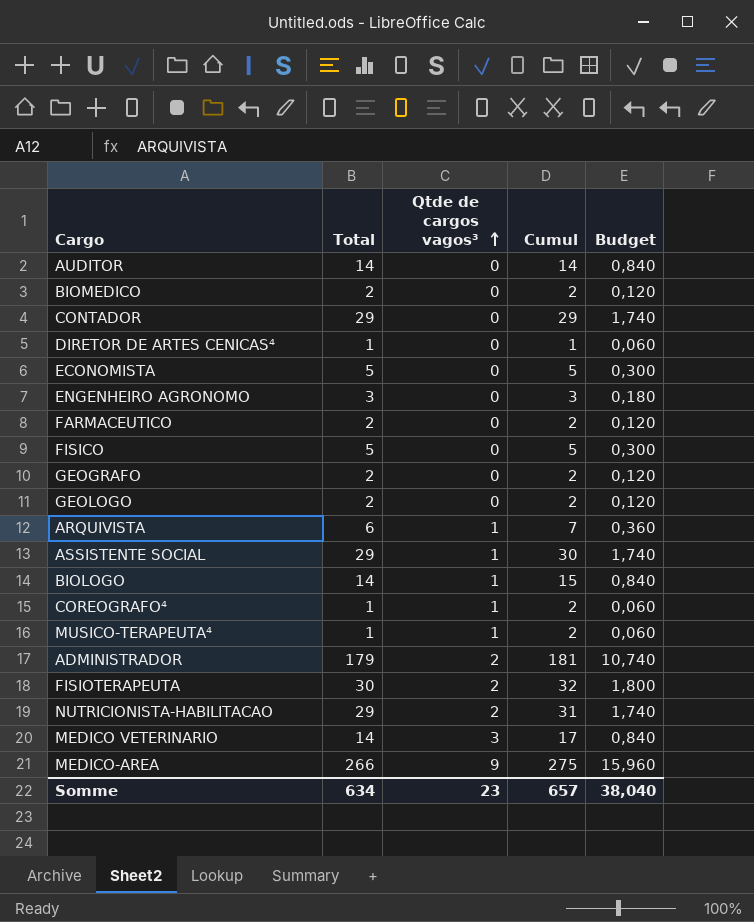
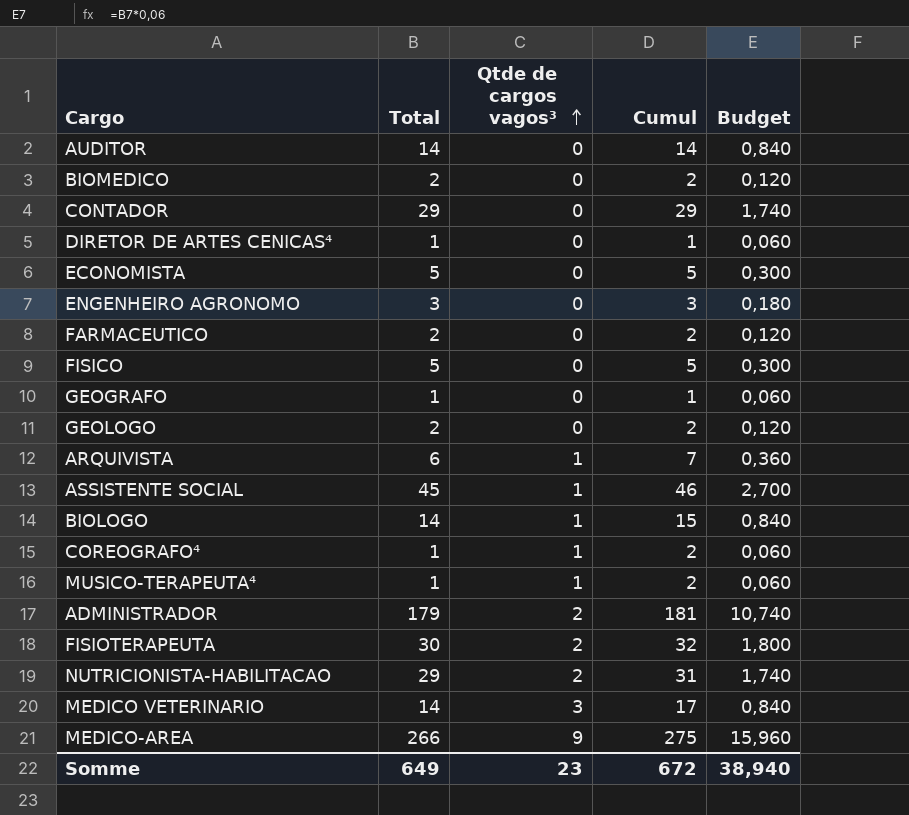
GEOGRAFO | Total: 2 -> 1
GEOGRAFO | Cumul: 2 -> 1
GEOGRAFO | Budget: 0,120 -> 0,060
ASSISTENTE SOCIAL | Total: 29 -> 45
ASSISTENTE SOCIAL | Cumul: 30 -> 46
ASSISTENTE SOCIAL | Budget: 1,740 -> 2,700
Somme | Total: 634 -> 649
Somme | Cumul: 657 -> 672
Somme | Budget: 38,040 -> 38,940

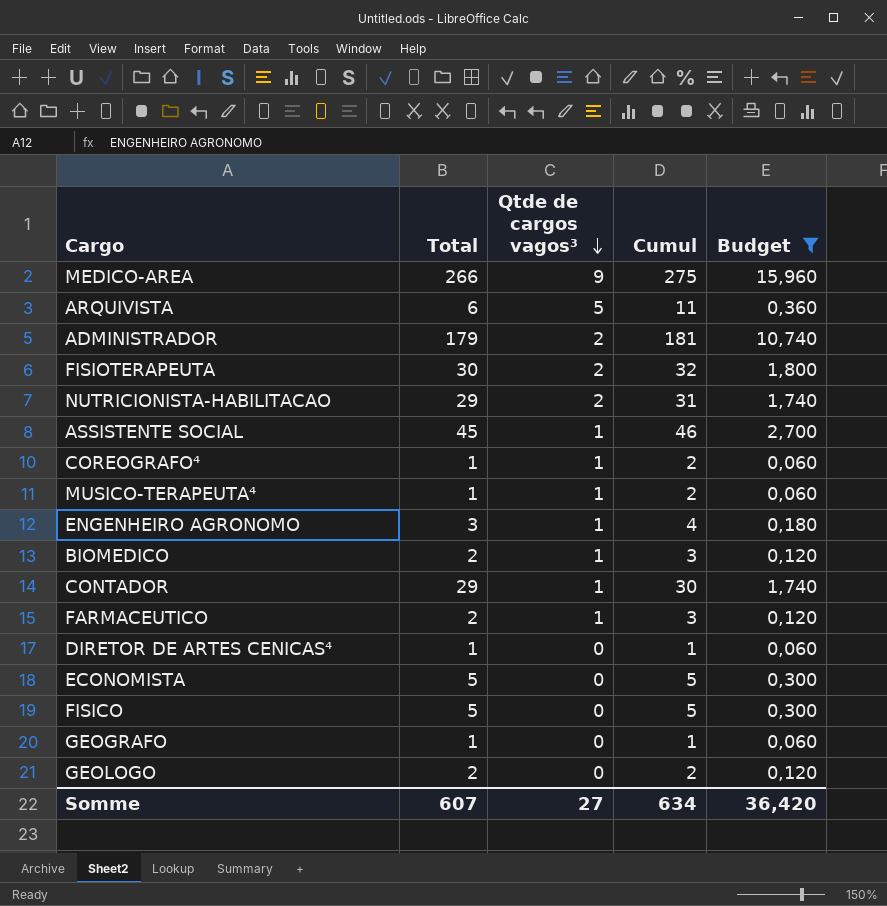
filter: none -> Budget != 0,840
row order: Qtde de cargos vagos³ ascending -> Qtde de cargos vagos³ descending
ARQUIVISTA | Qtde de cargos vagos³: 1 -> 5
ARQUIVISTA | Cumul: 7 -> 11
ENGENHEIRO AGRONOMO | Qtde de cargos vagos³: 0 -> 1
ENGENHEIRO AGRONOMO | Cumul: 3 -> 4
BIOMEDICO | Qtde de cargos vagos³: 0 -> 1
BIOMEDICO | Cumul: 2 -> 3
CONTADOR | Qtde de cargos vagos³: 0 -> 1
CONTADOR | Cumul: 29 -> 30
FARMACEUTICO | Qtde de cargos vagos³: 0 -> 1
FARMACEUTICO | Cumul: 2 -> 3
Somme | Total: 649 -> 607
Somme | Qtde de cargos vagos³: 23 -> 27
Somme | Cumul: 672 -> 634
Somme | Budget: 38,940 -> 36,420

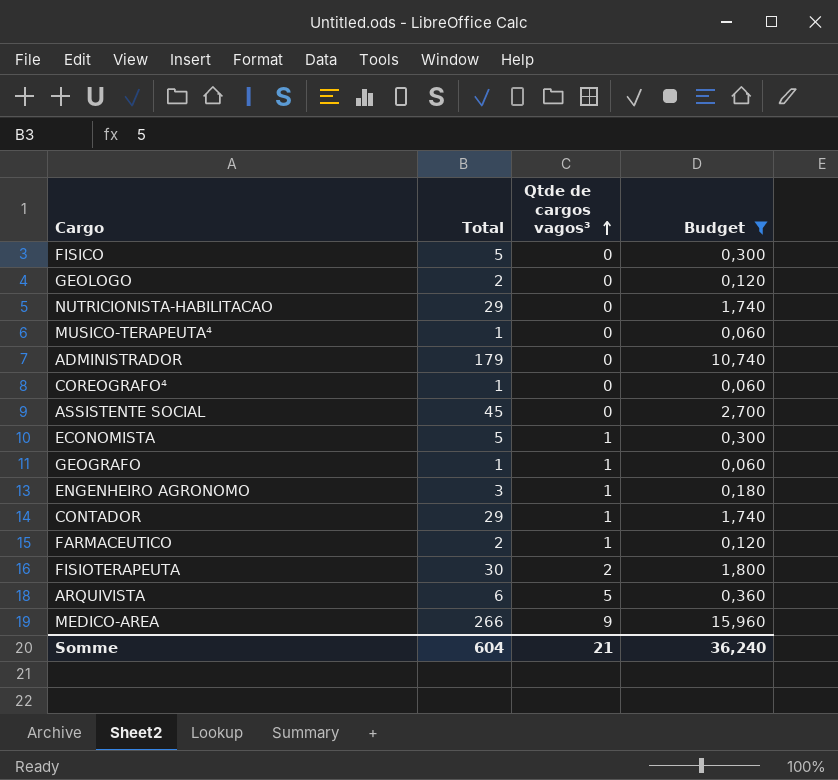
row order: Qtde de cargos vagos³ descending -> Qtde de cargos vagos³ ascending
column Cumul | formula: [Total] + [Qtde de cargos vagos³] -> none
row BIOMEDICO: 2 | 1 | 3 | 0,120 -> none
row DIRETOR DE ARTES CENICAS⁴: 1 | 0 | 1 | 0,060 -> none
NUTRICIONISTA-HABILITACAO | Qtde de cargos vagos³: 2 -> 0
MUSICO-TERAPEUTA⁴ | Qtde de cargos vagos³: 1 -> 0
ADMINISTRADOR | Qtde de cargos vagos³: 2 -> 0
COREOGRAFO⁴ | Qtde de cargos vagos³: 1 -> 0
ASSISTENTE SOCIAL | Qtde de cargos vagos³: 1 -> 0
ECONOMISTA | Qtde de cargos vagos³: 0 -> 1
GEOGRAFO | Qtde de cargos vagos³: 0 -> 1
Somme | Total: 607 -> 604
Somme | Qtde de cargos vagos³: 27 -> 21
Somme | Budget: 36,420 -> 36,240

